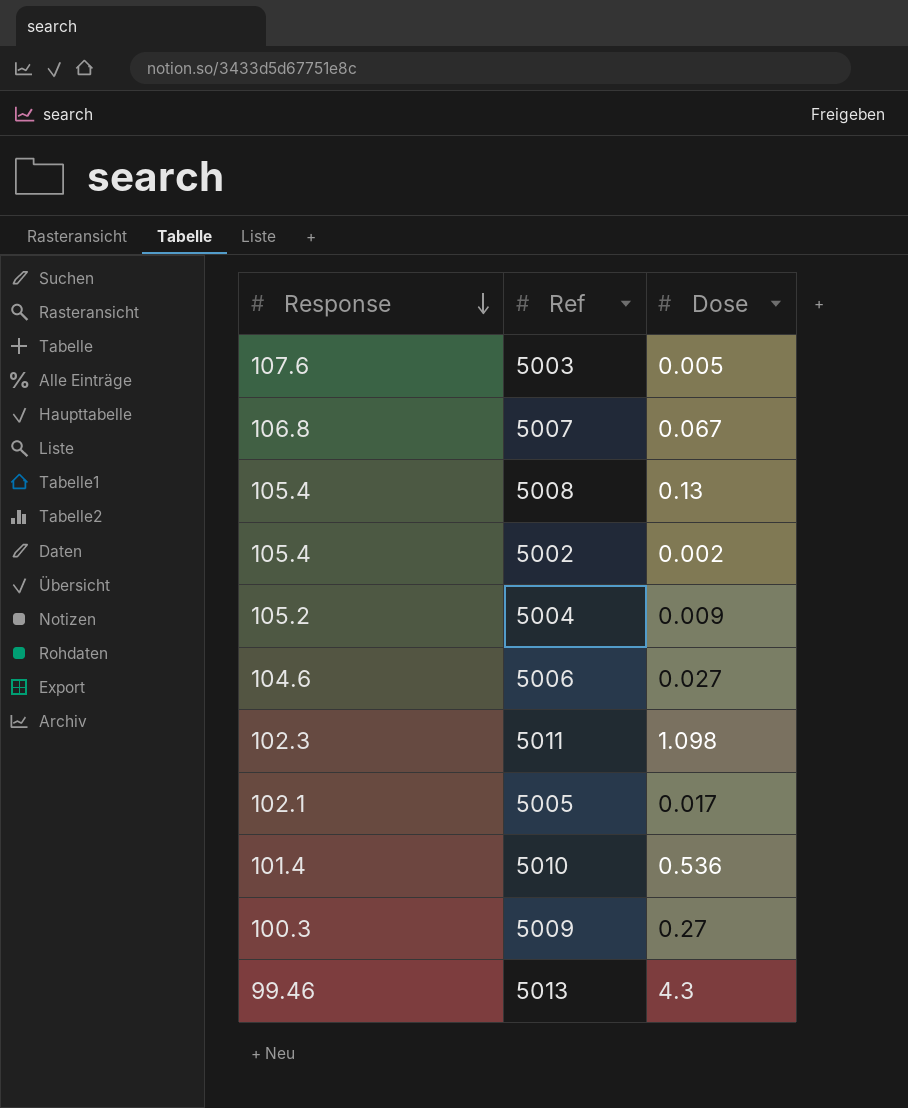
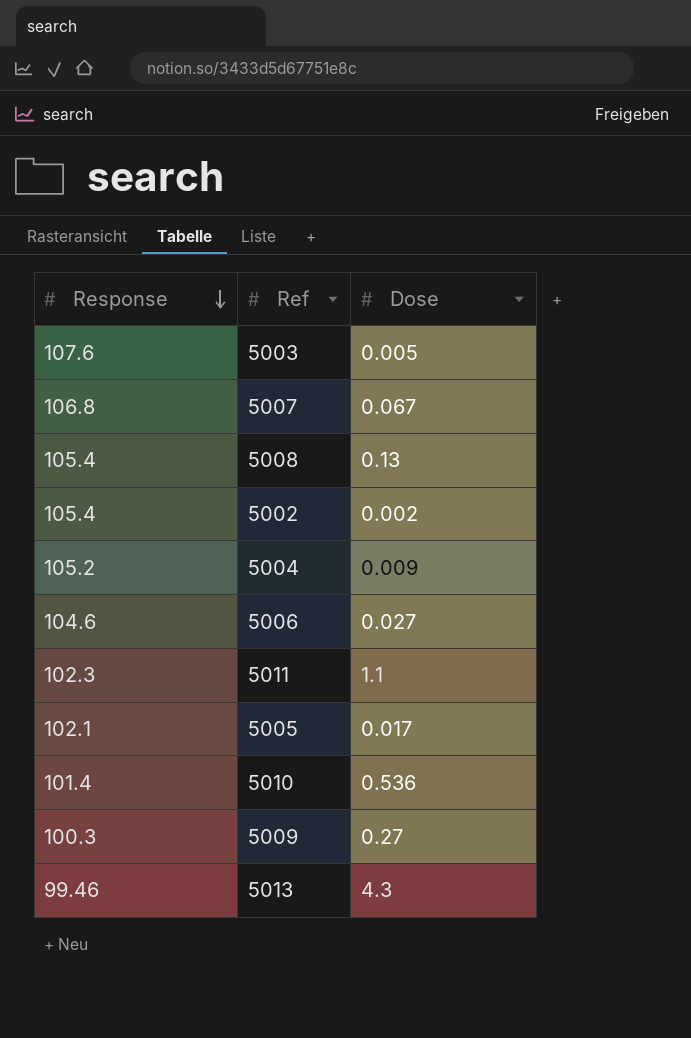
5011 | Dose: 1.098 -> 1.1

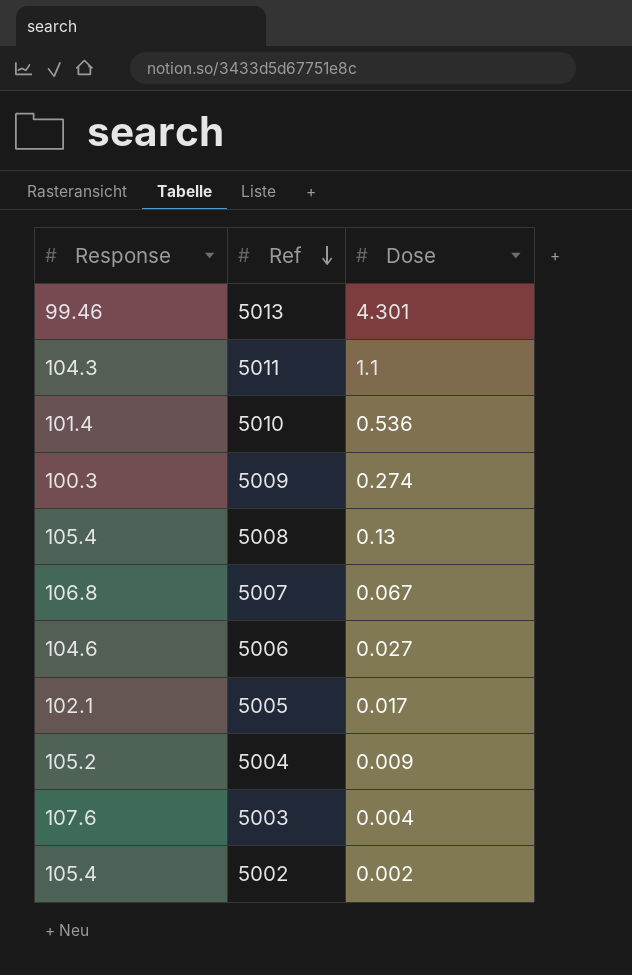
row order: Response descending -> Ref descending
5013 | Dose: 4.3 -> 4.301
5011 | Response: 102.3 -> 104.3
5009 | Dose: 0.27 -> 0.274
5003 | Dose: 0.005 -> 0.004

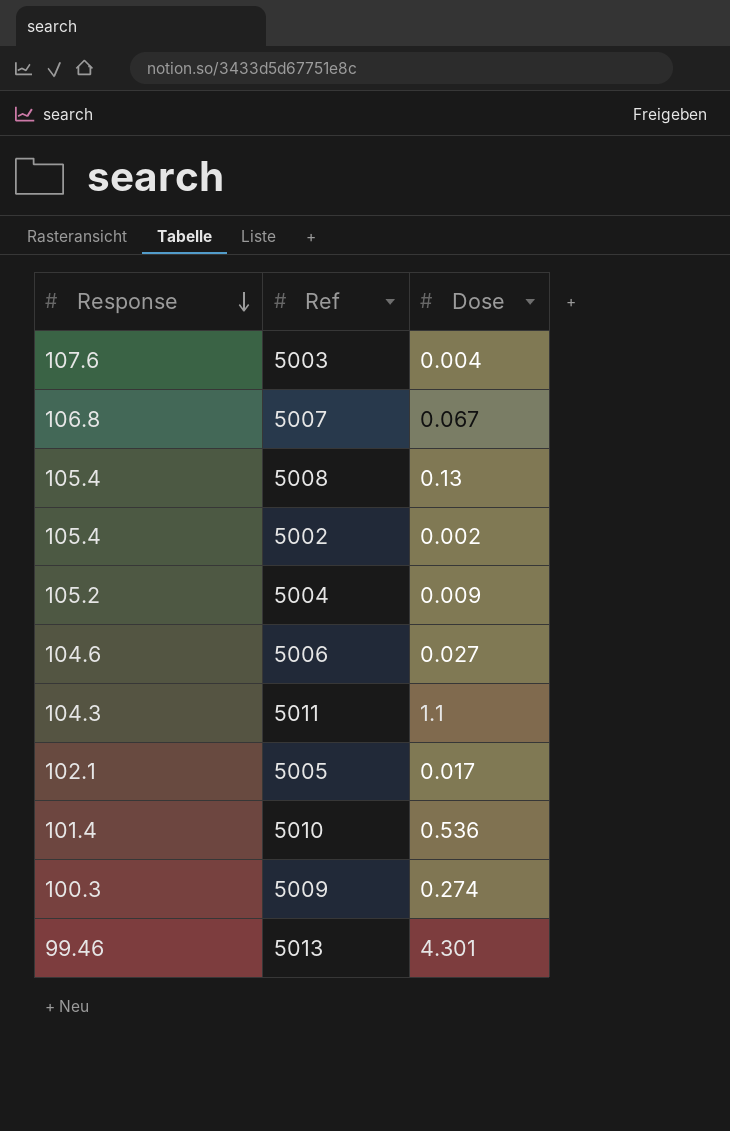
row order: Ref descending -> Response descending

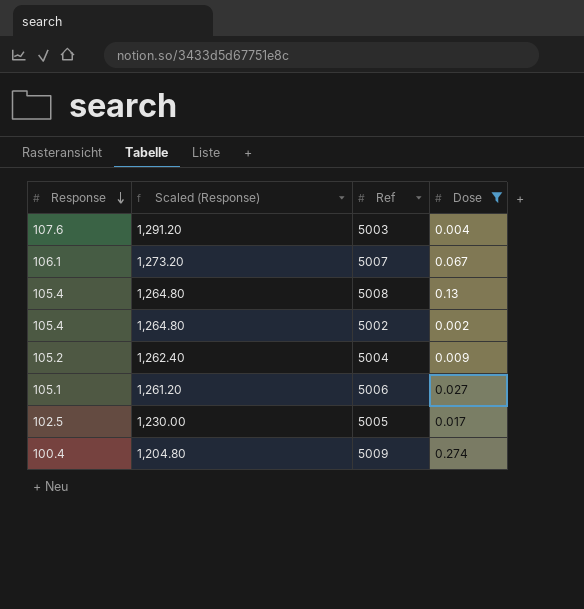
filter: none -> Dose <= 0.274
column Scaled (Response) | formula: none -> [Response] * 12
5007 | Response: 106.8 -> 106.1
5006 | Response: 104.6 -> 105.1
5005 | Response: 102.1 -> 102.5
5009 | Response: 100.3 -> 100.4

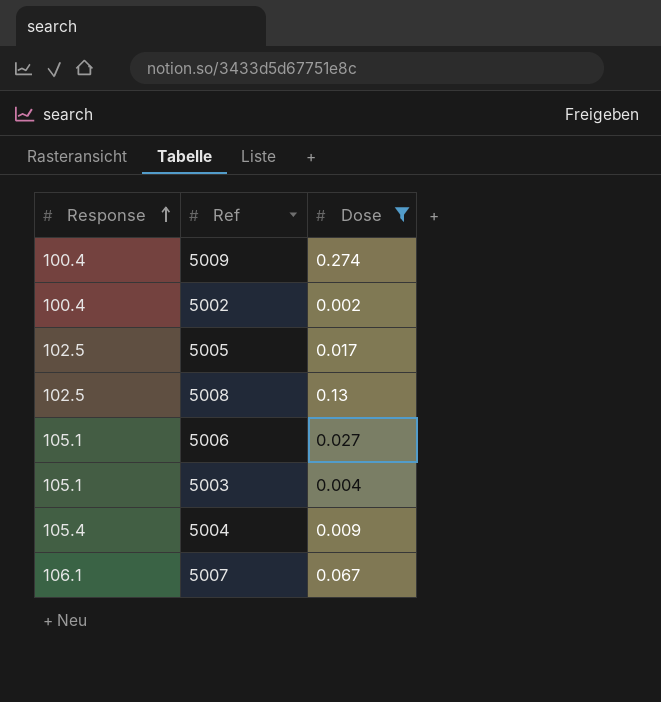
row order: Response descending -> Response ascending
column Scaled (Response) | formula: [Response] * 12 -> none
5002 | Response: 105.4 -> 100.4
5008 | Response: 105.4 -> 102.5
5003 | Response: 107.6 -> 105.1
5004 | Response: 105.2 -> 105.4

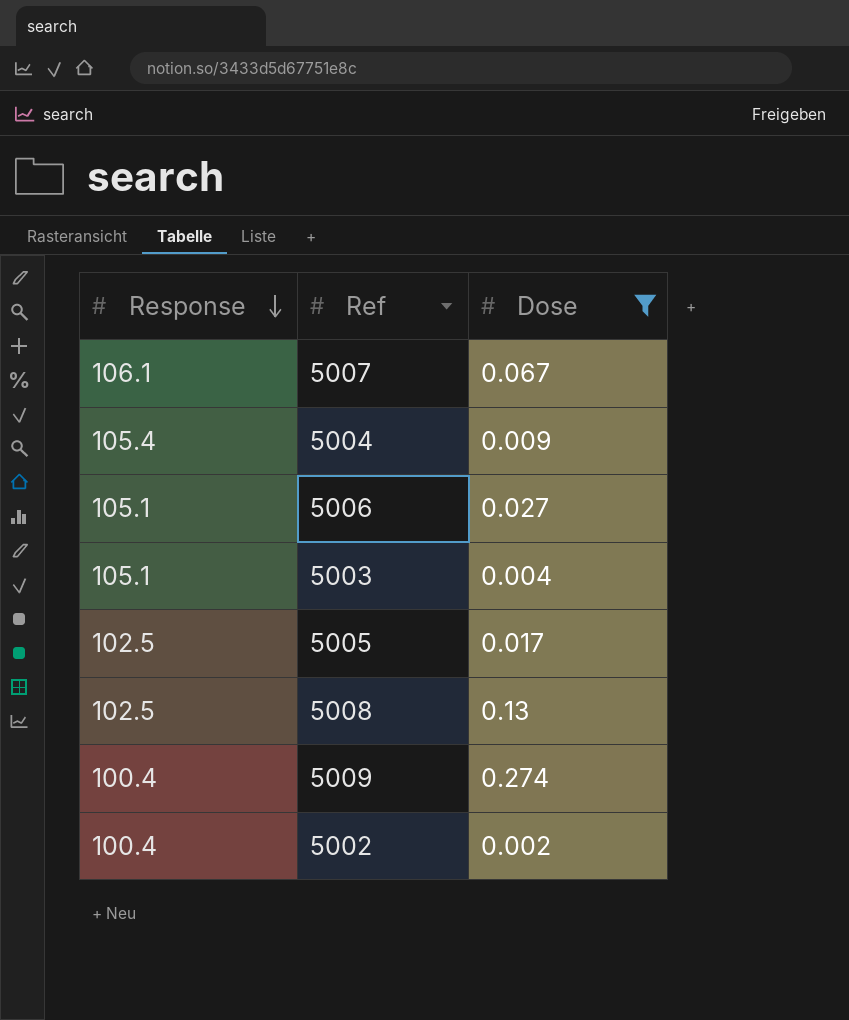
row order: Response ascending -> Response descending

